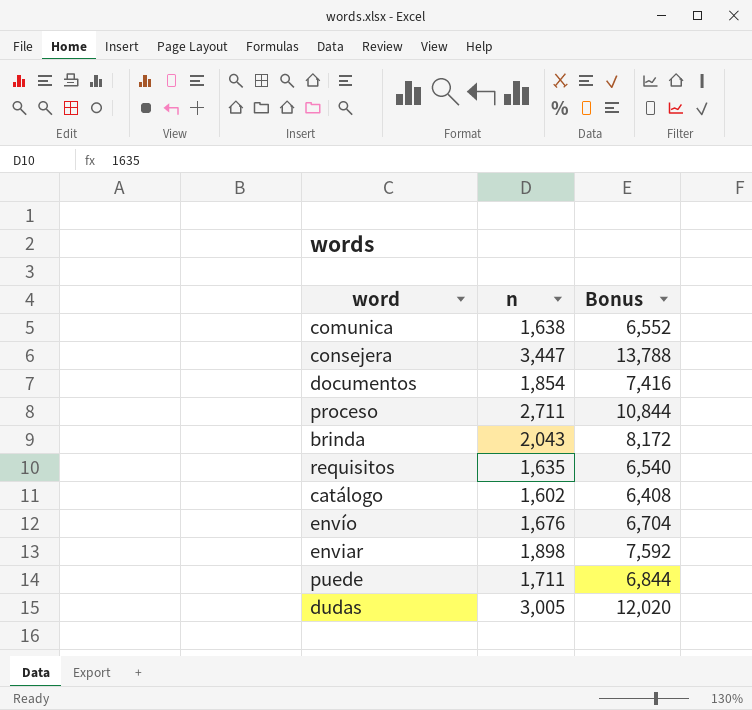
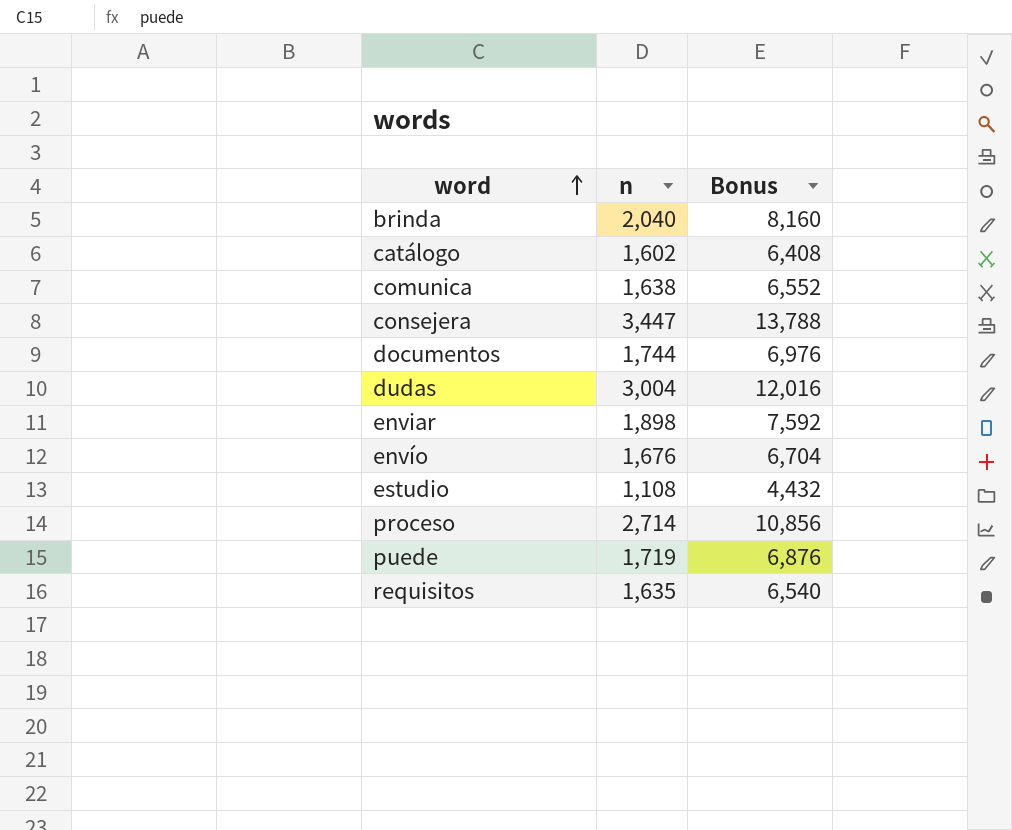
row order: none -> word ascending
brinda | n: 2,043 -> 2,040
brinda | Bonus: 8,172 -> 8,160
documentos | n: 1,854 -> 1,744
documentos | Bonus: 7,416 -> 6,976
dudas | n: 3,005 -> 3,004
dudas | Bonus: 12,020 -> 12,016
row estudio: none -> 1,108 | 4,432
proceso | n: 2,711 -> 2,714
proceso | Bonus: 10,844 -> 10,856
puede | n: 1,711 -> 1,719
puede | Bonus: 6,844 -> 6,876

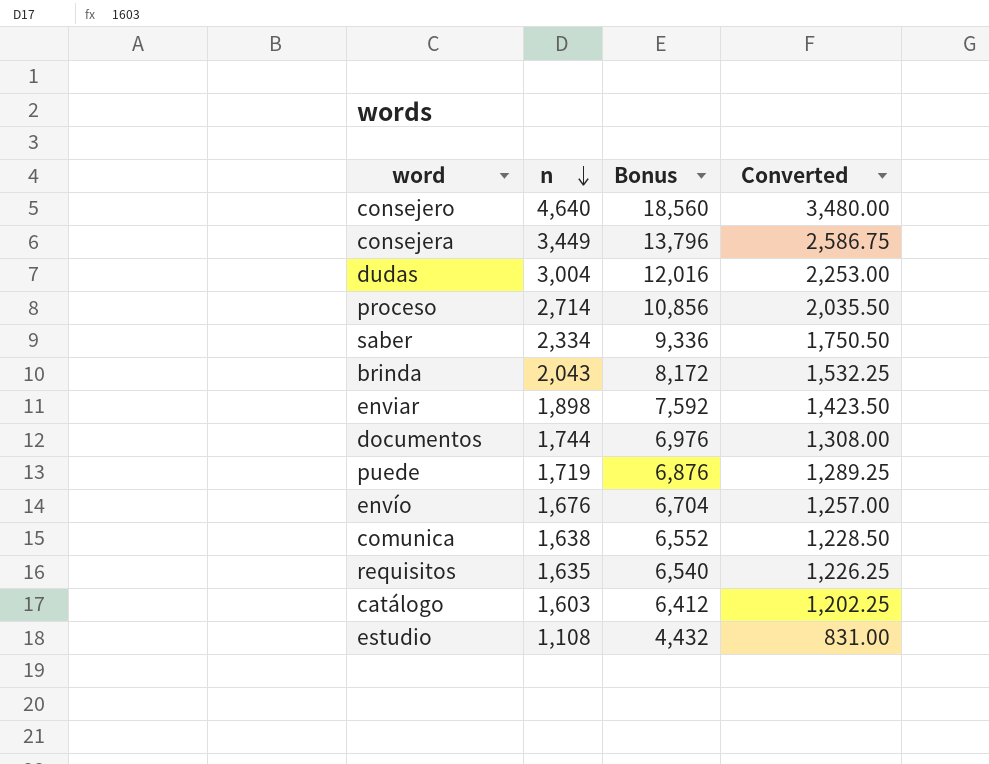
row order: word ascending -> n descending
column Converted | formula: none -> [n] * 0.75
row consejero: none -> 4,640 | 18,560 | 3,480.00
consejera | n: 3,447 -> 3,449
consejera | Bonus: 13,788 -> 13,796
row saber: none -> 2,334 | 9,336 | 1,750.50
brinda | n: 2,040 -> 2,043
brinda | Bonus: 8,160 -> 8,172
catálogo | n: 1,602 -> 1,603
catálogo | Bonus: 6,408 -> 6,412

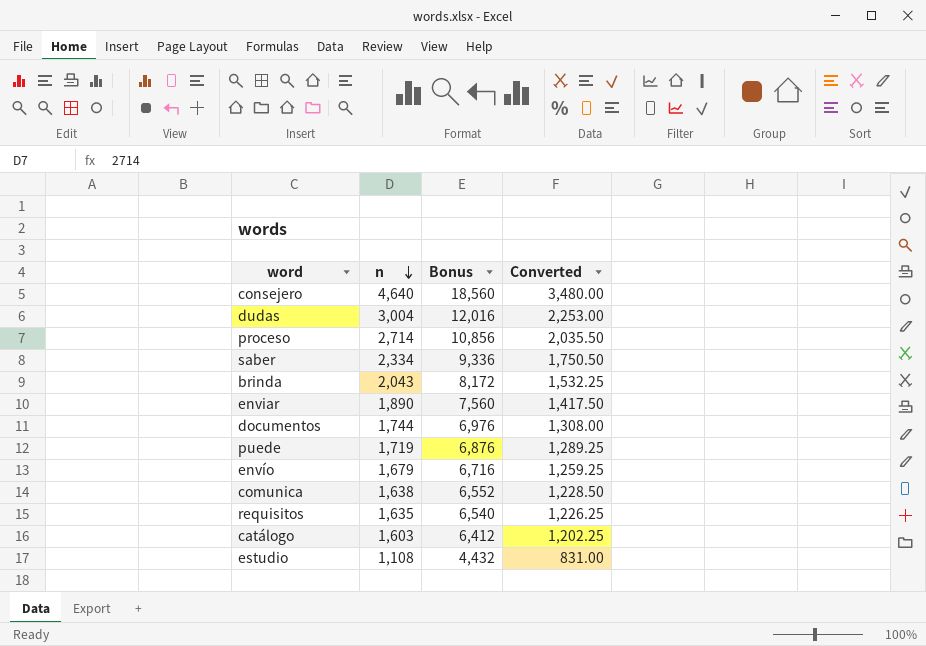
row consejera: 3,449 | 13,796 | 2,586.75 -> none
enviar | n: 1,898 -> 1,890
enviar | Bonus: 7,592 -> 7,560
enviar | Converted: 1,423.50 -> 1,417.50
envío | n: 1,676 -> 1,679
envío | Bonus: 6,704 -> 6,716
envío | Converted: 1,257.00 -> 1,259.25

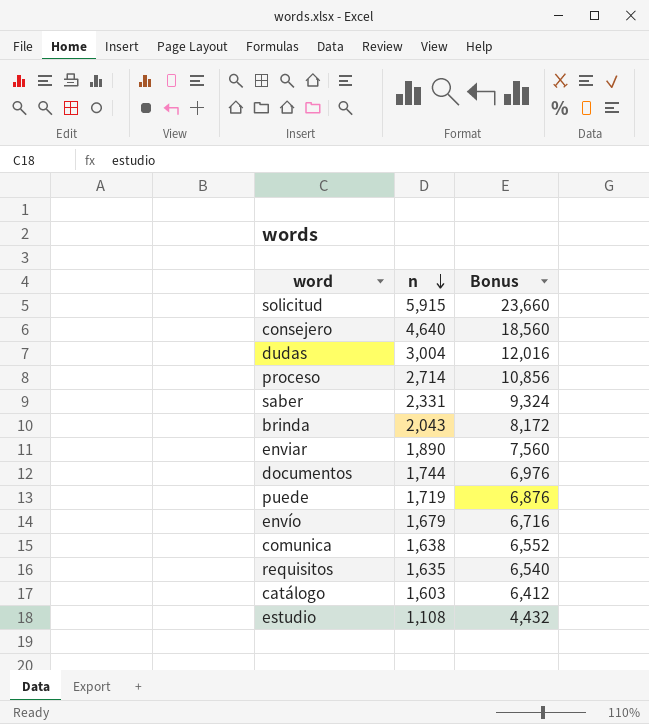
column Converted | formula: [n] * 0.75 -> none
row solicitud: none -> 5,915 | 23,660
saber | n: 2,334 -> 2,331
saber | Bonus: 9,336 -> 9,324

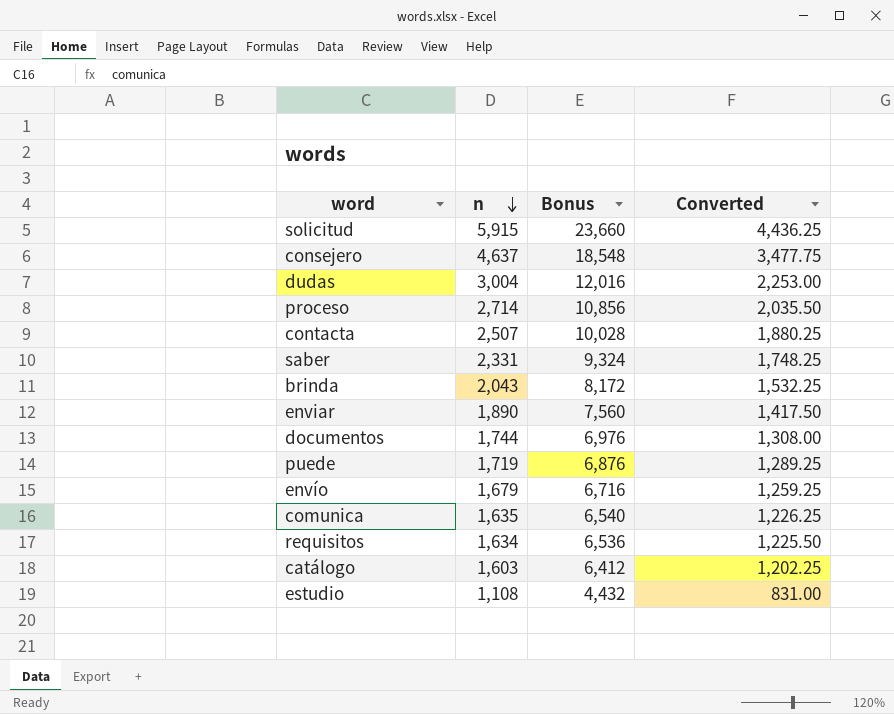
column Converted | formula: none -> [n] * 0.75
consejero | n: 4,640 -> 4,637
consejero | Bonus: 18,560 -> 18,548
row contacta: none -> 2,507 | 10,028 | 1,880.25
comunica | n: 1,638 -> 1,635
comunica | Bonus: 6,552 -> 6,540
requisitos | n: 1,635 -> 1,634
requisitos | Bonus: 6,540 -> 6,536

